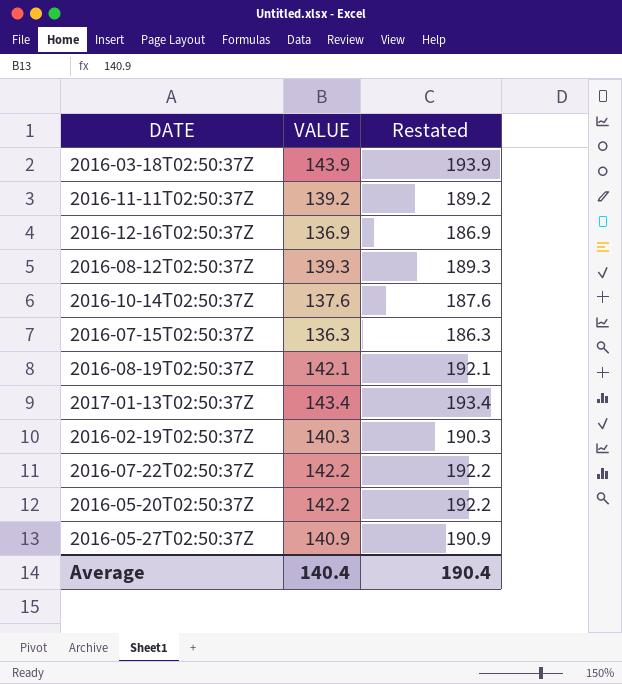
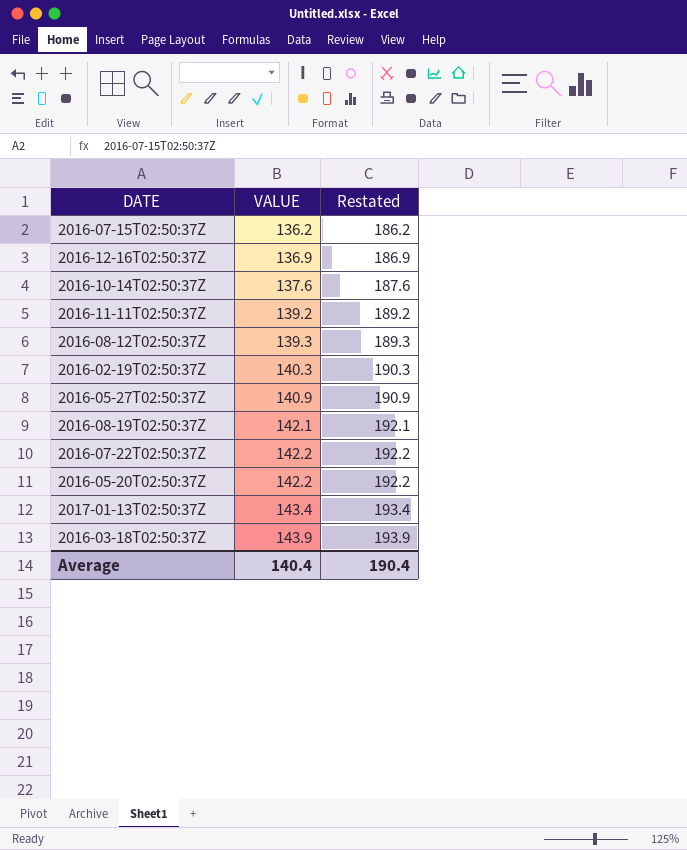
row order: none -> VALUE ascending
2016-07-15T02:50:37Z | VALUE: 136.3 -> 136.2
2016-07-15T02:50:37Z | Restated: 186.3 -> 186.2

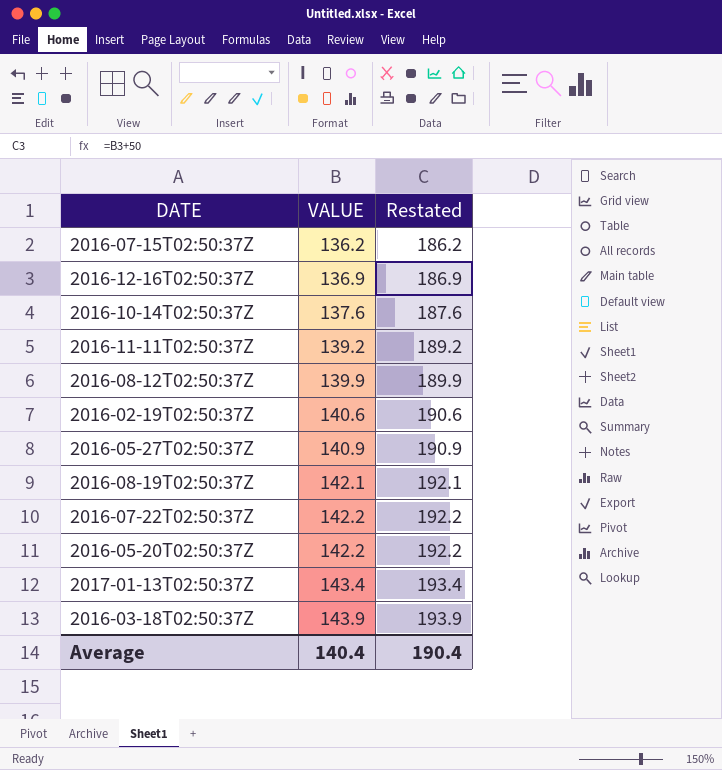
2016-08-12T02:50:37Z | VALUE: 139.3 -> 139.9
2016-08-12T02:50:37Z | Restated: 189.3 -> 189.9
2016-02-19T02:50:37Z | VALUE: 140.3 -> 140.6
2016-02-19T02:50:37Z | Restated: 190.3 -> 190.6

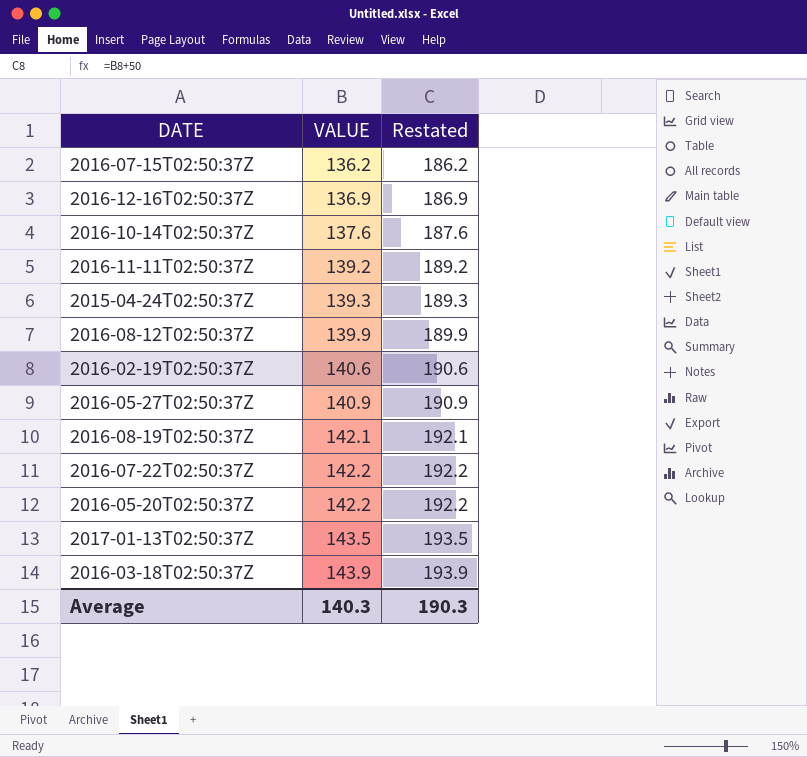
row 2015-04-24T02:50:37Z: none -> 139.3 | 189.3
2017-01-13T02:50:37Z | VALUE: 143.4 -> 143.5
2017-01-13T02:50:37Z | Restated: 193.4 -> 193.5
Average | VALUE: 140.4 -> 140.3
Average | Restated: 190.4 -> 190.3

